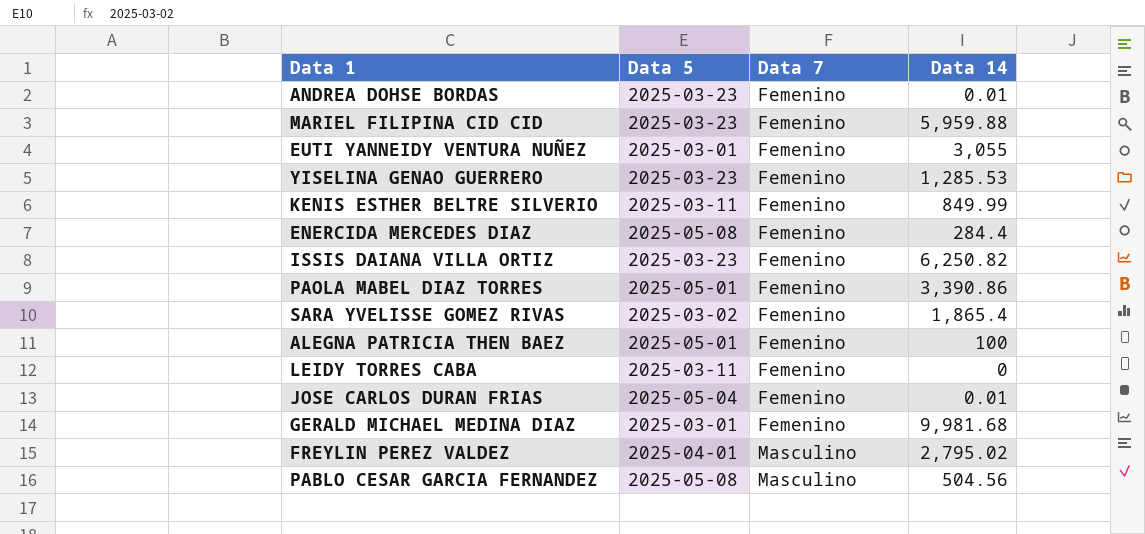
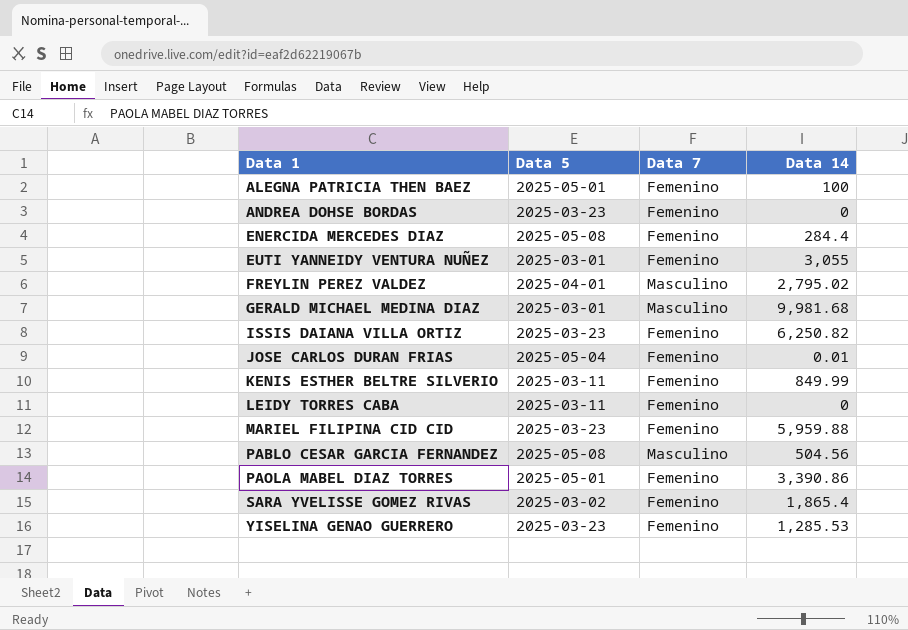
row order: Data 7 ascending -> Data 1 ascending
ANDREA DOHSE BORDAS | Data 14: 0.01 -> 0
GERALD MICHAEL MEDINA DIAZ | Data 7: Femenino -> Masculino

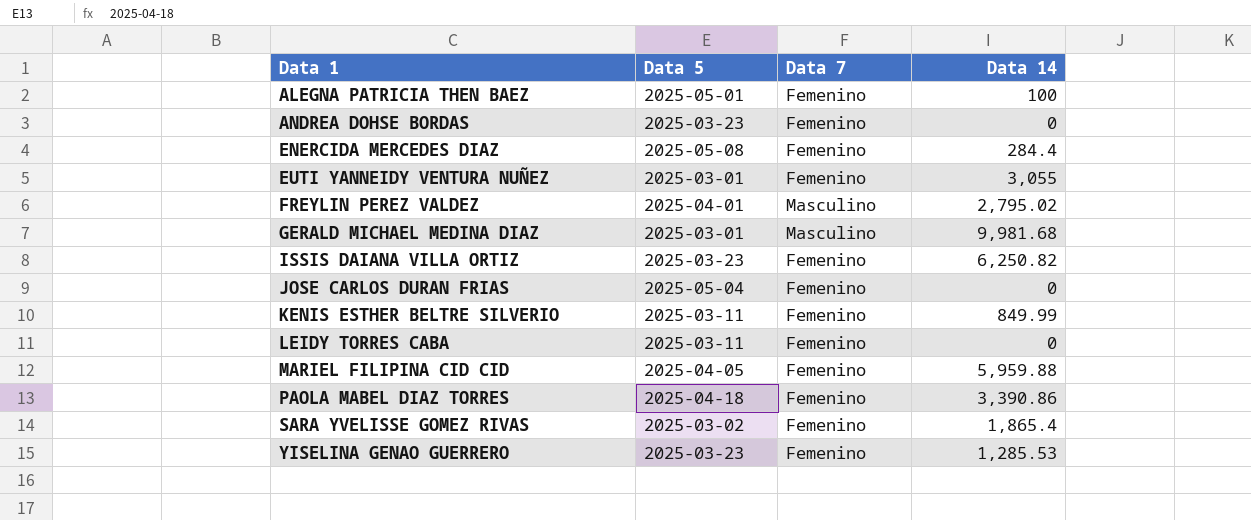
row PABLO CESAR GARCIA FERNANDEZ: 2025-05-08 | Masculino | 504.56 -> none
JOSE CARLOS DURAN FRIAS | Data 14: 0.01 -> 0
MARIEL FILIPINA CID CID | Data 5: 2025-03-23 -> 2025-04-05
PAOLA MABEL DIAZ TORRES | Data 5: 2025-05-01 -> 2025-04-18

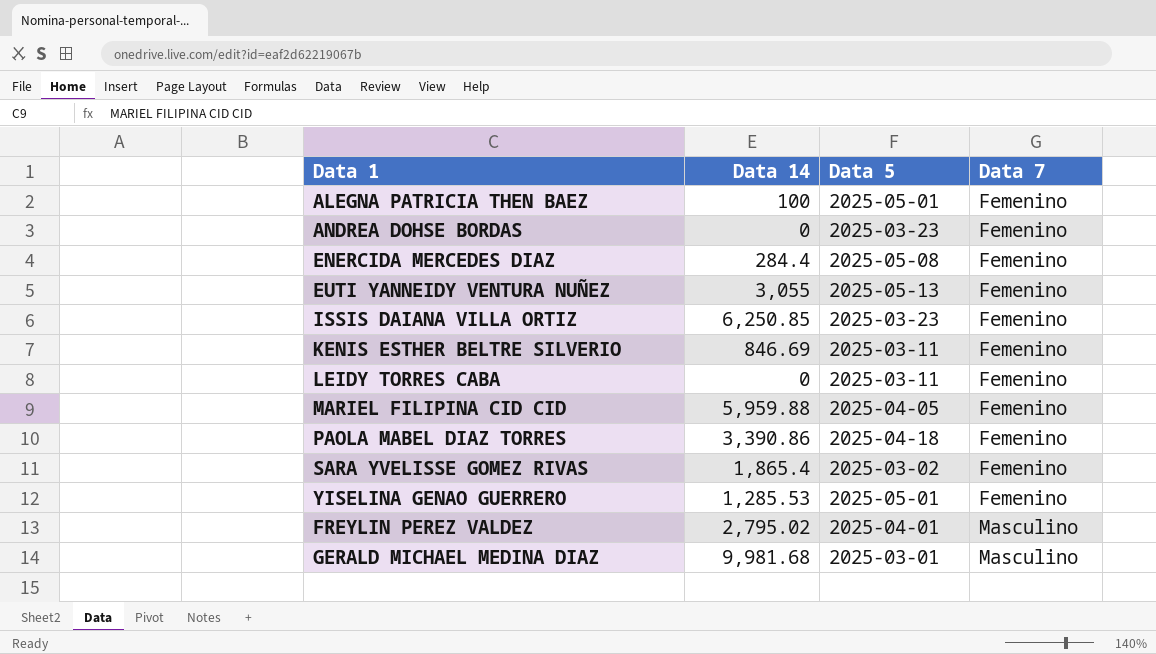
row order: Data 1 ascending -> Data 7 ascending
column Data 14 | position: 4 -> 2
row JOSE CARLOS DURAN FRIAS: 2025-05-04 | Femenino | 0 -> none
EUTI YANNEIDY VENTURA NUÑEZ | Data 5: 2025-03-01 -> 2025-05-13
ISSIS DAIANA VILLA ORTIZ | Data 14: 6,250.82 -> 6,250.85
KENIS ESTHER BELTRE SILVERIO | Data 14: 849.99 -> 846.69
YISELINA GENAO GUERRERO | Data 5: 2025-03-23 -> 2025-05-01

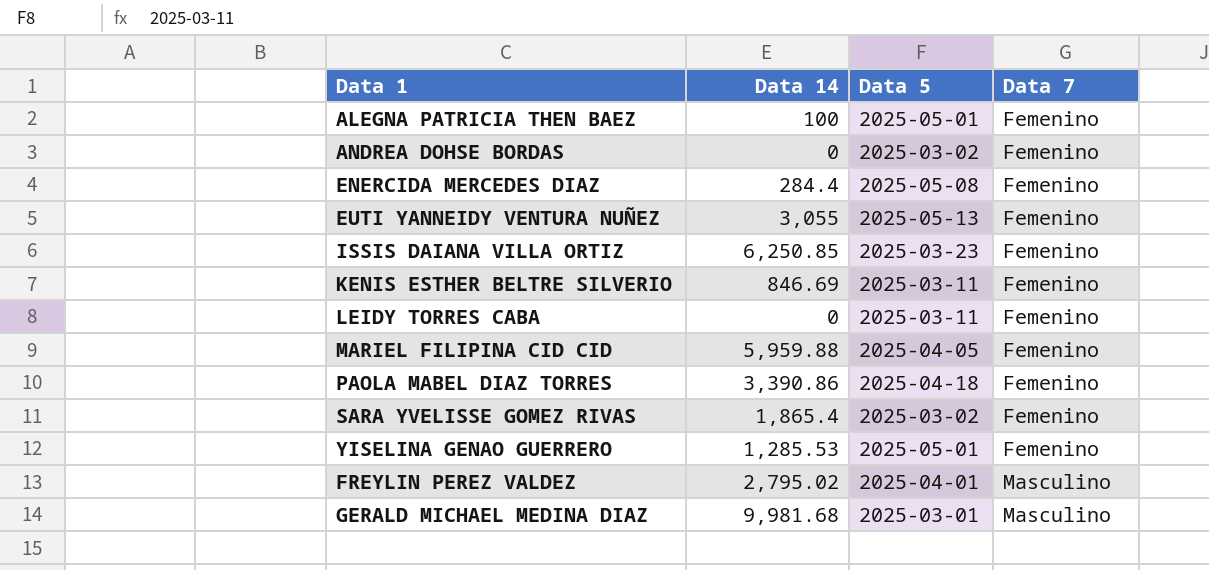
ANDREA DOHSE BORDAS | Data 5: 2025-03-23 -> 2025-03-02

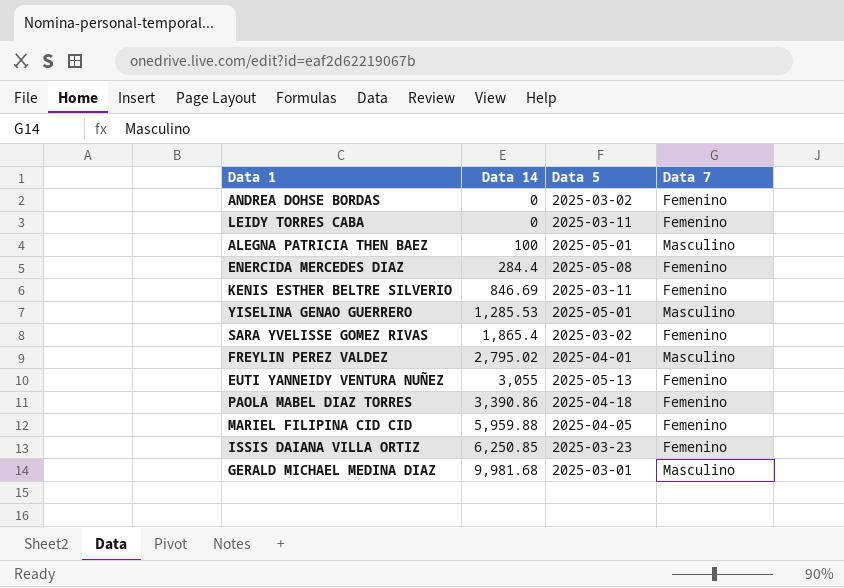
row order: Data 7 ascending -> Data 14 ascending
ALEGNA PATRICIA THEN BAEZ | Data 7: Femenino -> Masculino
YISELINA GENAO GUERRERO | Data 7: Femenino -> Masculino

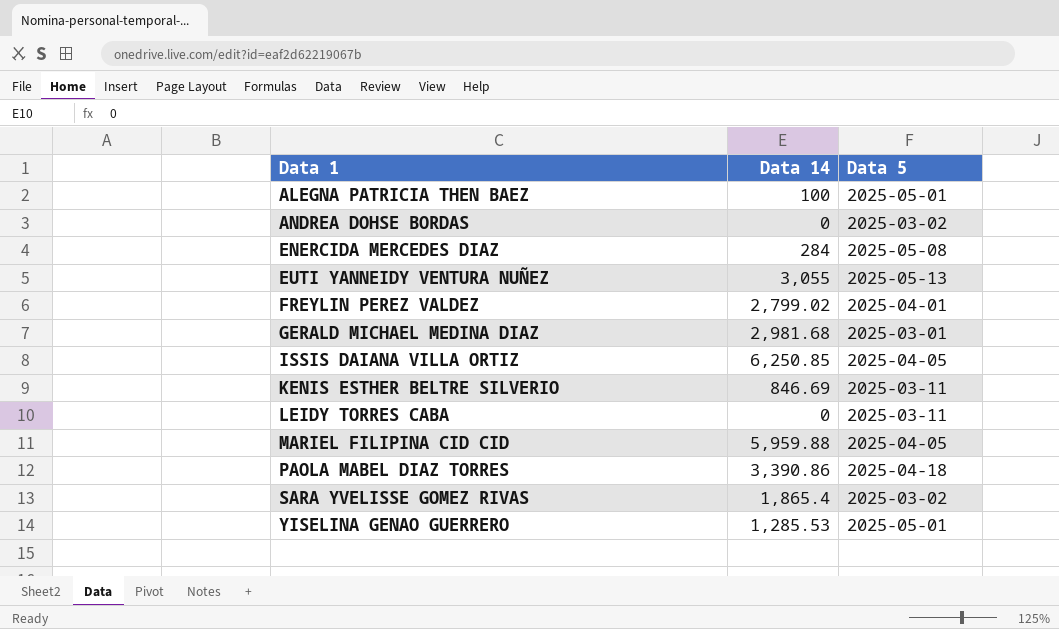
row order: Data 14 ascending -> Data 1 ascending
column Data 7 | position: 4 -> none
ENERCIDA MERCEDES DIAZ | Data 14: 284.4 -> 284
FREYLIN PEREZ VALDEZ | Data 14: 2,795.02 -> 2,799.02
GERALD MICHAEL MEDINA DIAZ | Data 14: 9,981.68 -> 2,981.68
ISSIS DAIANA VILLA ORTIZ | Data 5: 2025-03-23 -> 2025-04-05

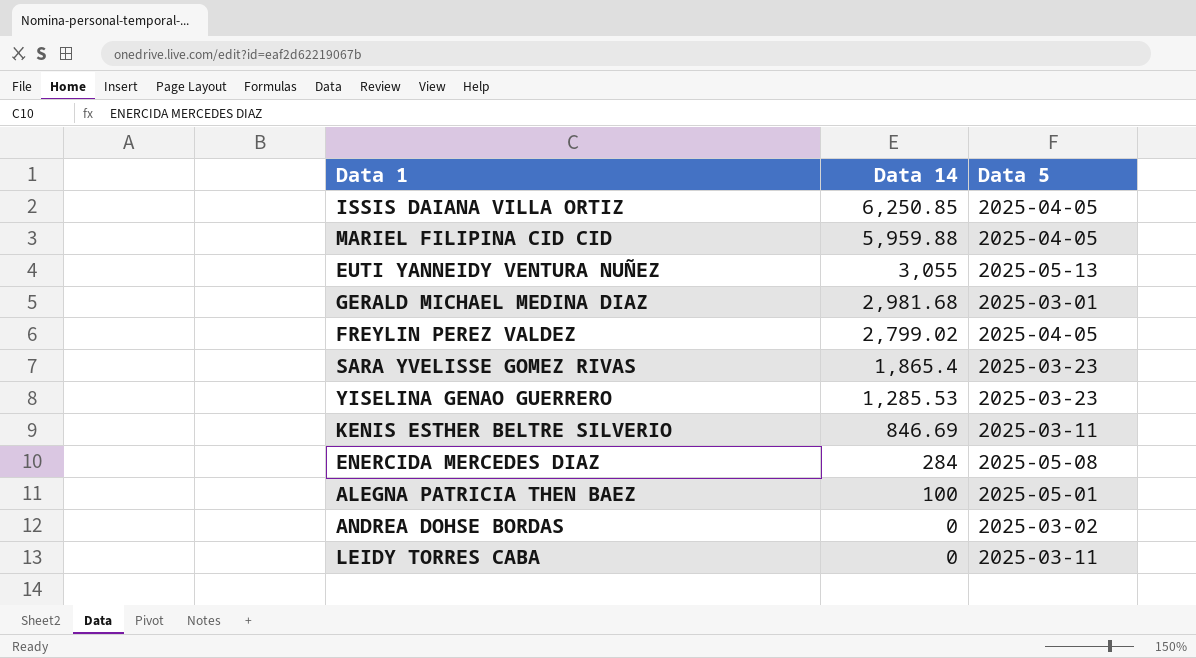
row order: Data 1 ascending -> Data 14 descending
row PAOLA MABEL DIAZ TORRES: 3,390.86 | 2025-04-18 -> none
FREYLIN PEREZ VALDEZ | Data 5: 2025-04-01 -> 2025-04-05
SARA YVELISSE GOMEZ RIVAS | Data 5: 2025-03-02 -> 2025-03-23
YISELINA GENAO GUERRERO | Data 5: 2025-05-01 -> 2025-03-23

